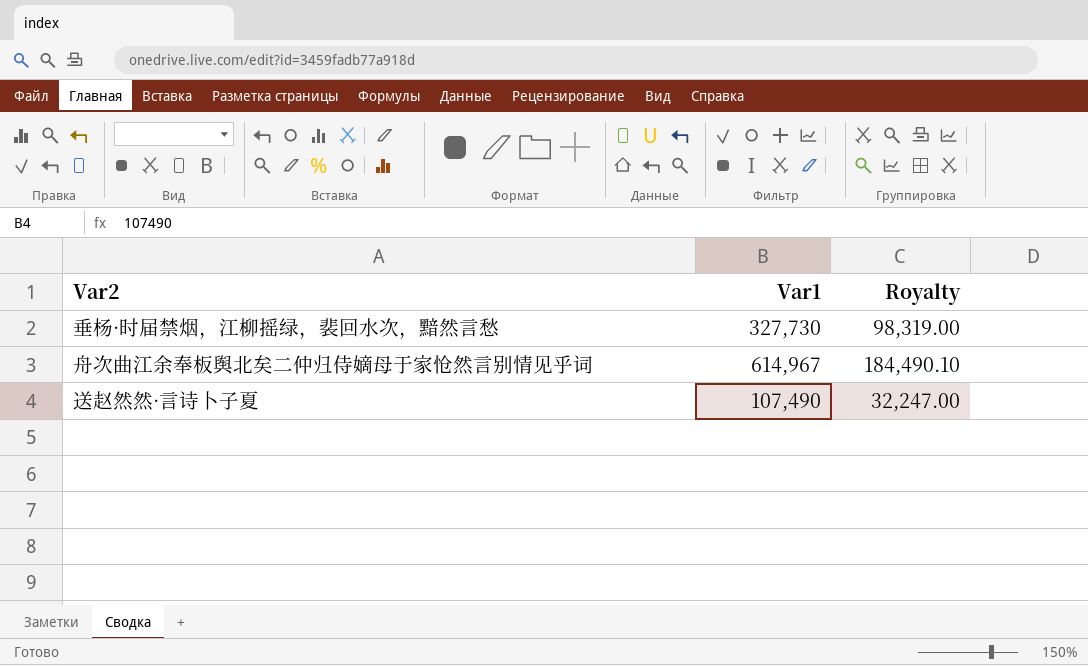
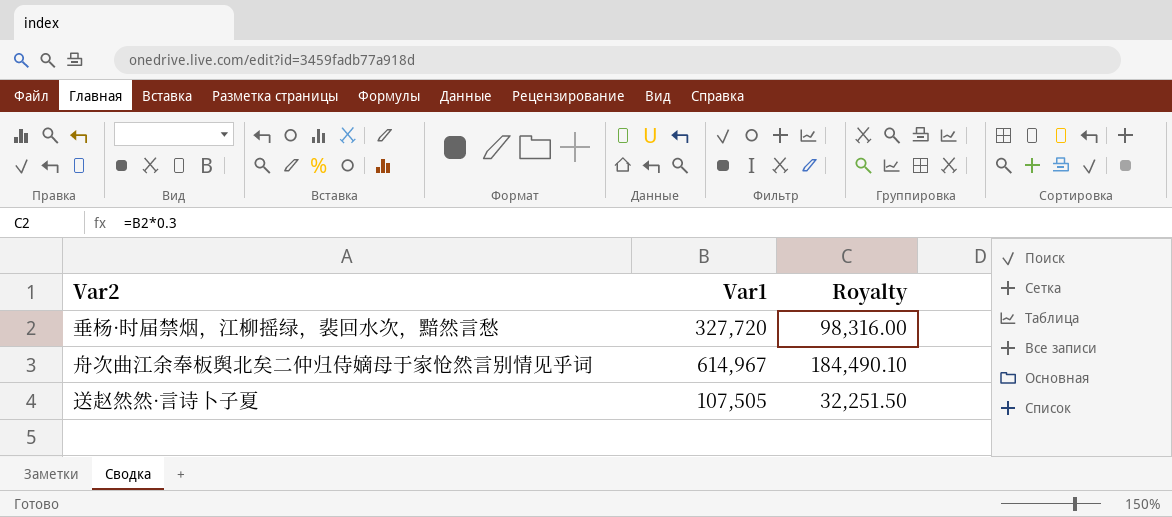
垂杨·时届禁烟，江柳摇绿，裴回水次，黯然言愁 | Var1: 327,730 -> 327,720
垂杨·时届禁烟，江柳摇绿，裴回水次，黯然言愁 | Royalty: 98,319.00 -> 98,316.00
送赵然然·言诗卜子夏 | Var1: 107,490 -> 107,505
送赵然然·言诗卜子夏 | Royalty: 32,247.00 -> 32,251.50

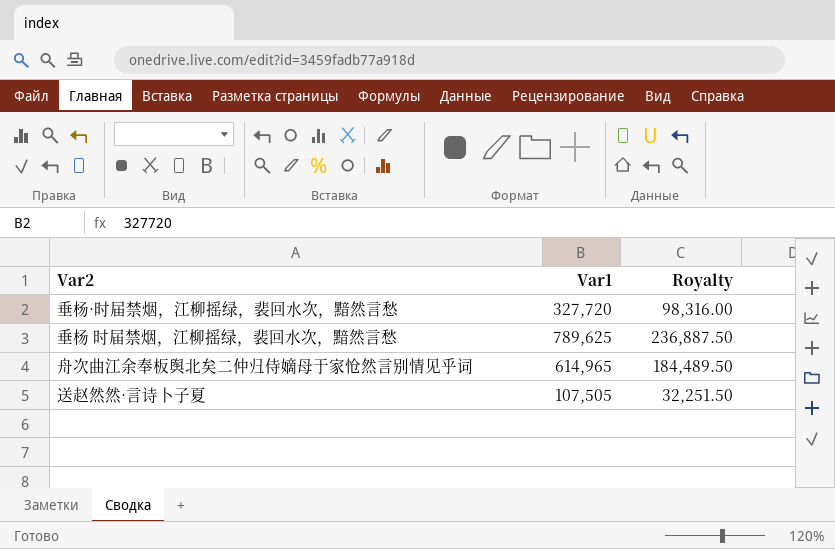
row 垂杨 时届禁烟，江柳摇绿，裴回水次，黯然言愁: none -> 789,625 | 236,887.50
舟次曲江余奉板舆北矣二仲归侍嫡母于家怆然言别情见乎词 | Var1: 614,967 -> 614,965
舟次曲江余奉板舆北矣二仲归侍嫡母于家怆然言别情见乎词 | Royalty: 184,490.10 -> 184,489.50

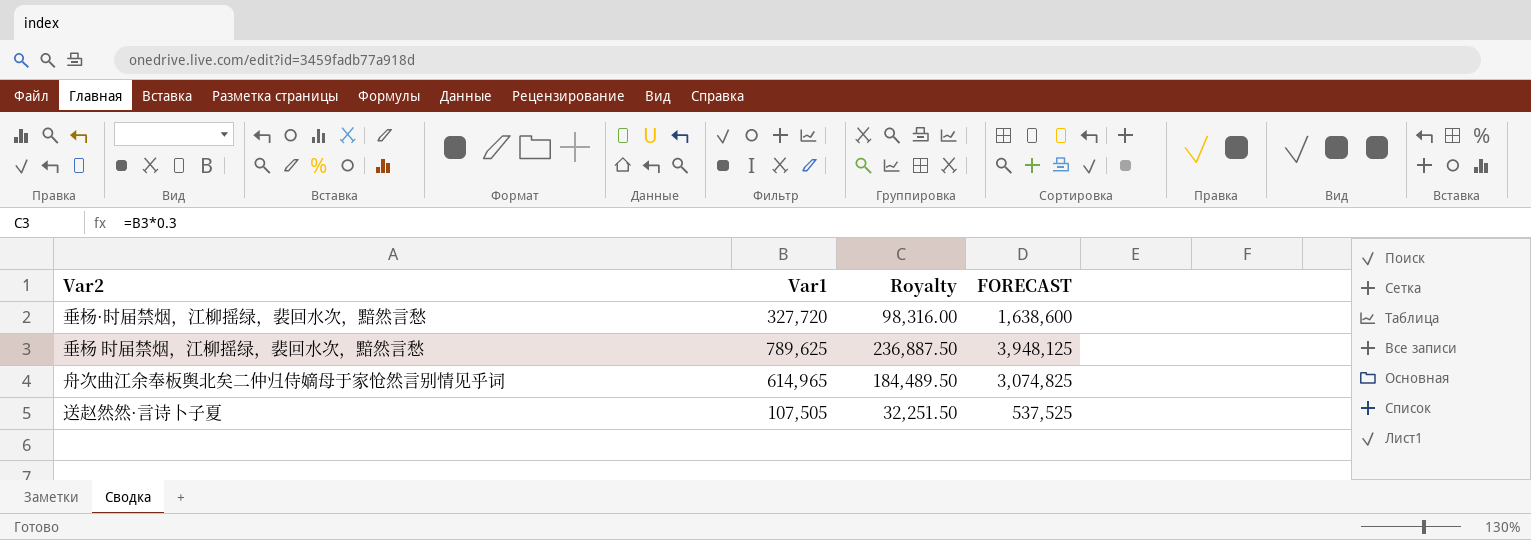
column FORECAST | formula: none -> [Var1] * 5

